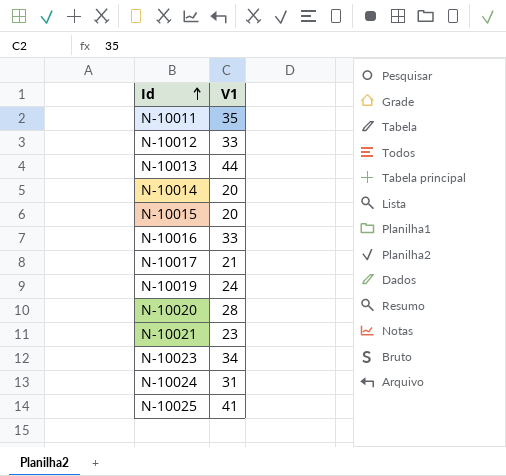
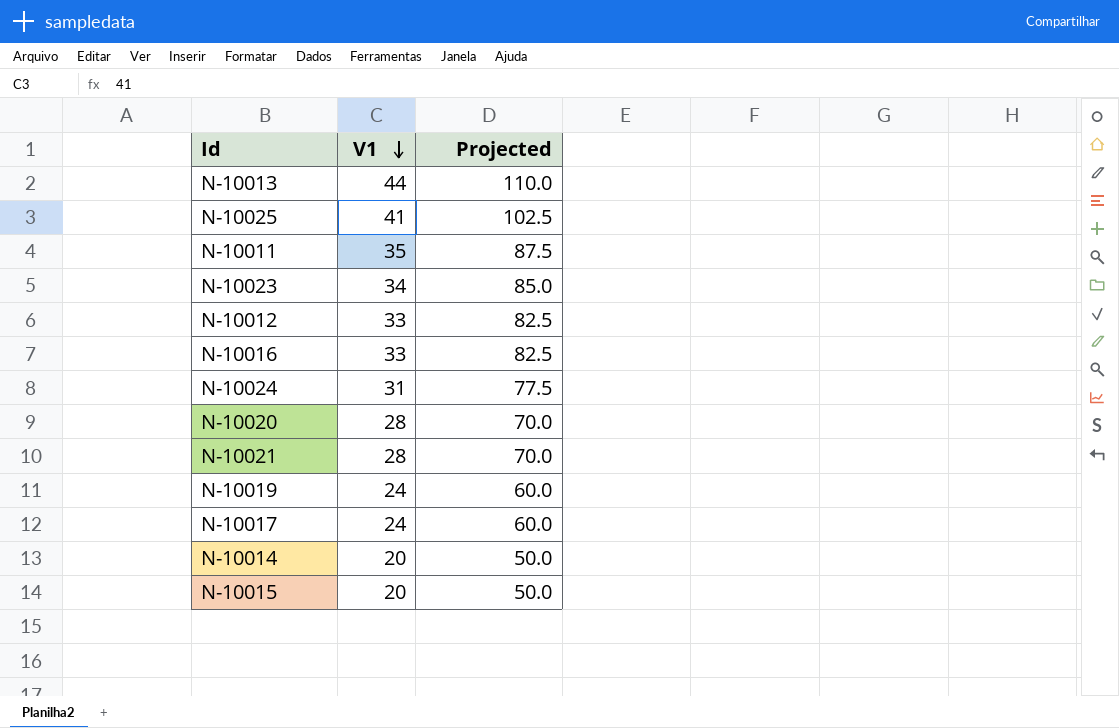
row order: Id ascending -> V1 descending
column Projected | formula: none -> [V1] * 2.5
N-10021 | V1: 23 -> 28
N-10017 | V1: 21 -> 24

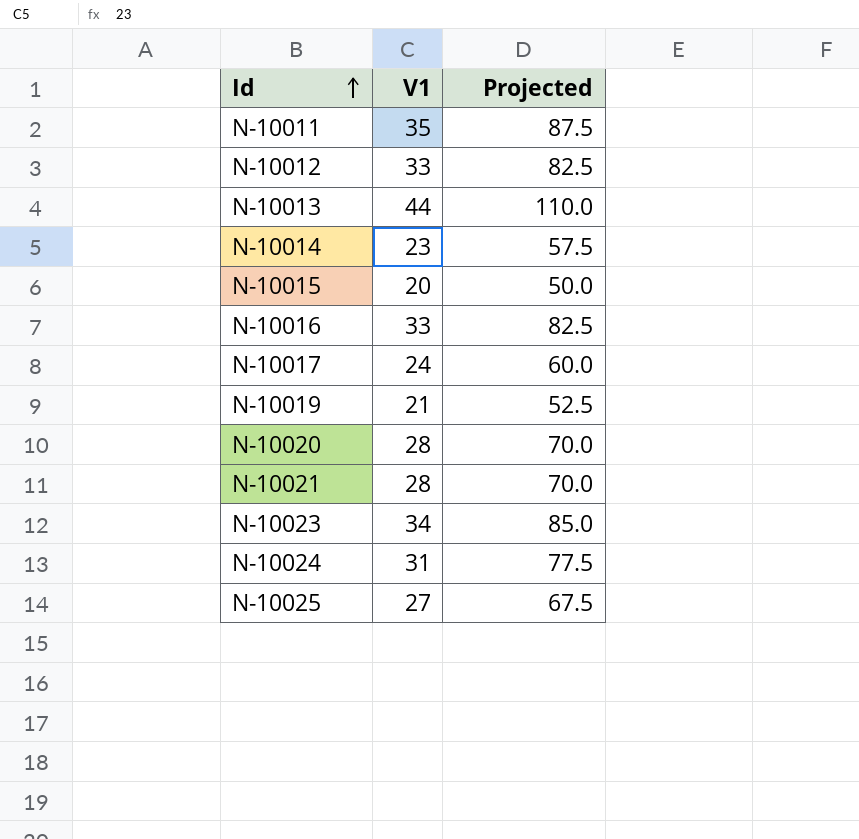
row order: V1 descending -> Id ascending
N-10014 | V1: 20 -> 23
N-10014 | Projected: 50.0 -> 57.5
N-10019 | V1: 24 -> 21
N-10019 | Projected: 60.0 -> 52.5
N-10025 | V1: 41 -> 27
N-10025 | Projected: 102.5 -> 67.5

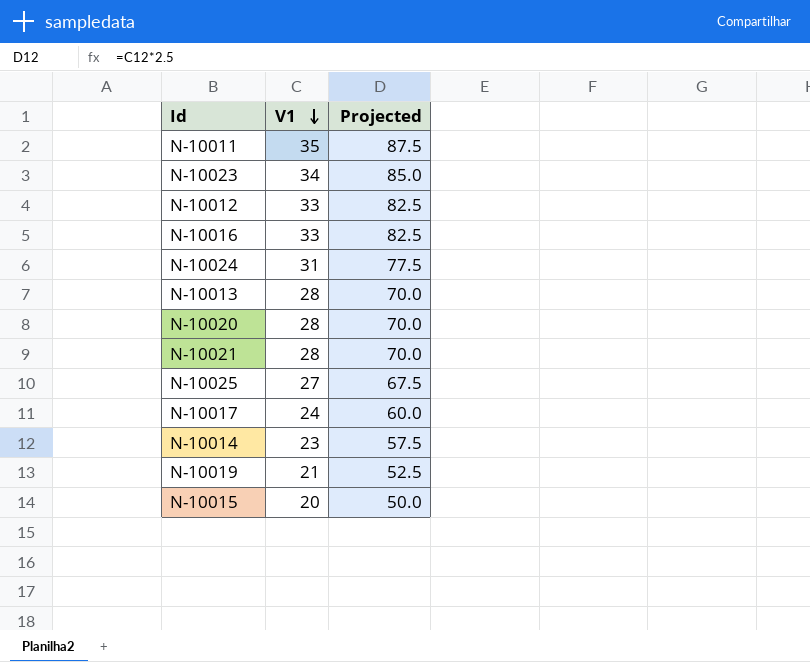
row order: Id ascending -> V1 descending
N-10013 | V1: 44 -> 28
N-10013 | Projected: 110.0 -> 70.0

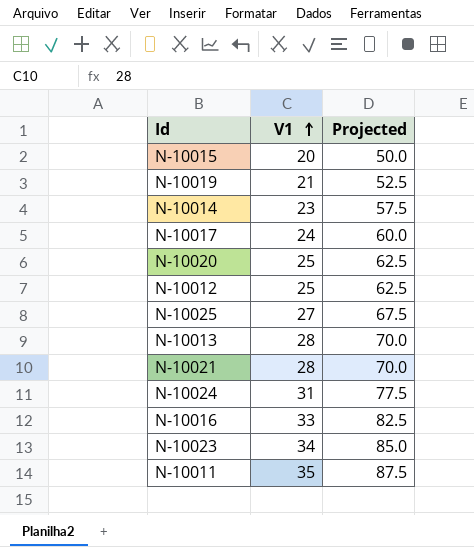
row order: V1 descending -> V1 ascending
N-10020 | V1: 28 -> 25
N-10020 | Projected: 70.0 -> 62.5
N-10012 | V1: 33 -> 25
N-10012 | Projected: 82.5 -> 62.5

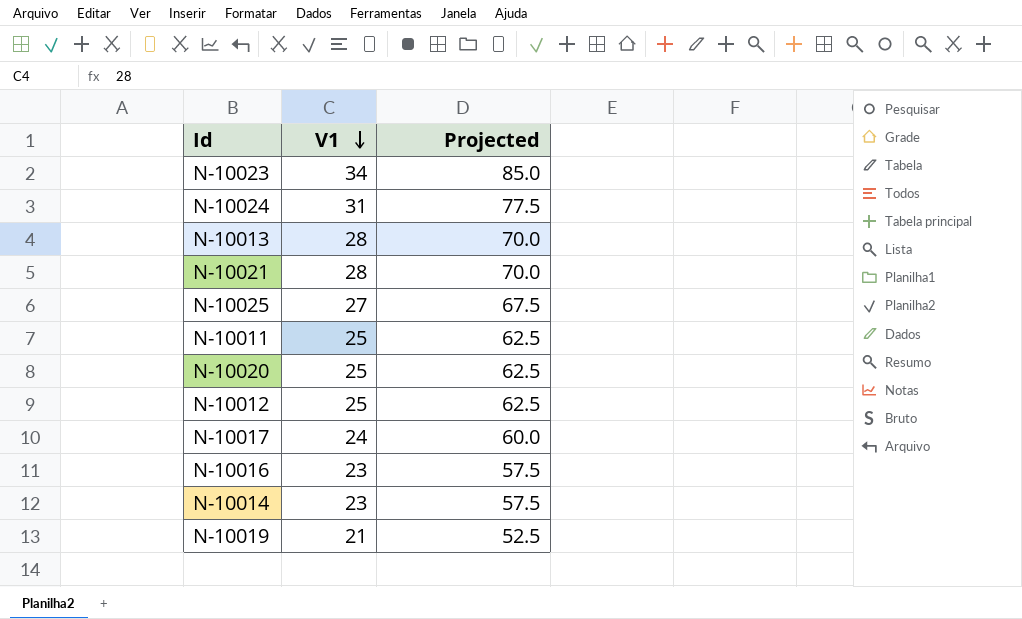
row order: V1 ascending -> V1 descending
row N-10015: 20 | 50.0 -> none
N-10011 | V1: 35 -> 25
N-10011 | Projected: 87.5 -> 62.5
N-10016 | V1: 33 -> 23
N-10016 | Projected: 82.5 -> 57.5

